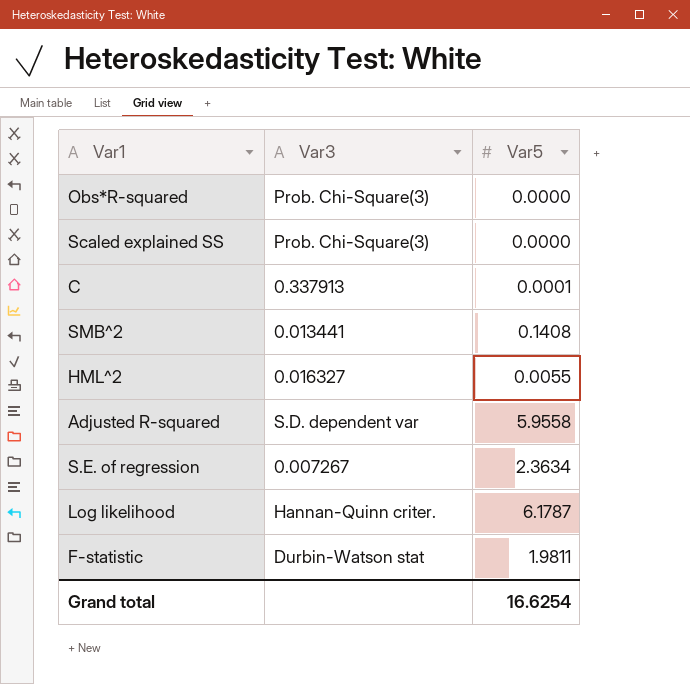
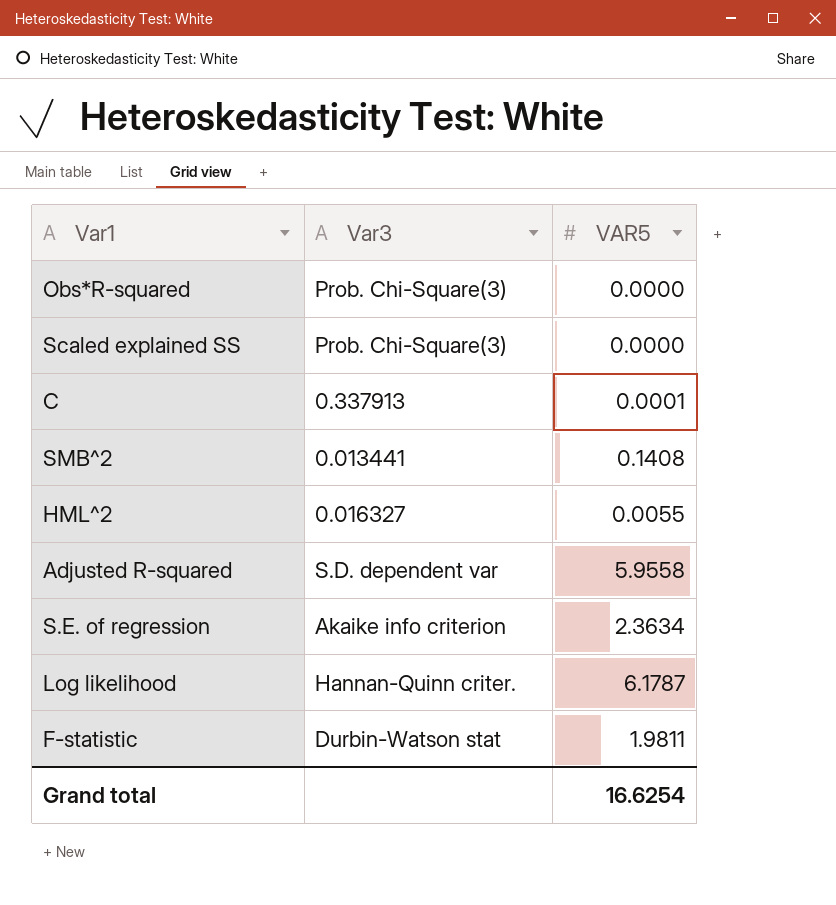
column name: Var5 -> VAR5
S.E. of regression | Var3: 0.007267 -> Akaike info criterion

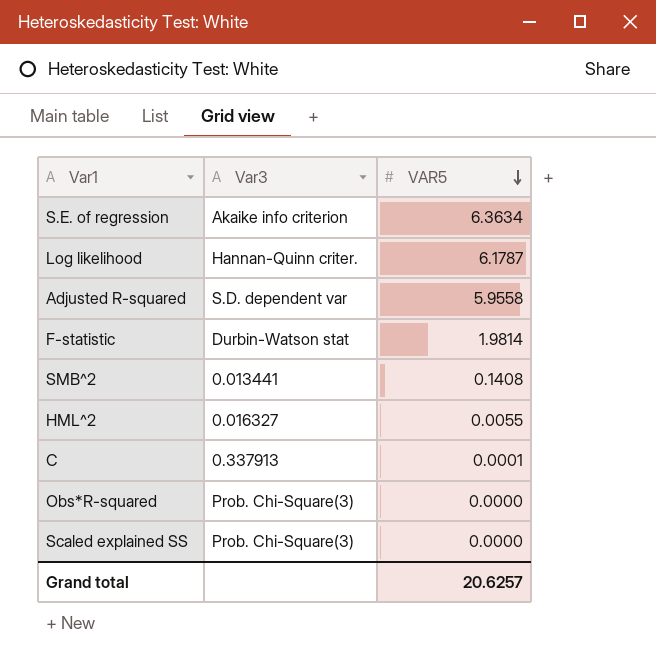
row order: none -> VAR5 descending
S.E. of regression | VAR5: 2.3634 -> 6.3634
F-statistic | VAR5: 1.9811 -> 1.9814
Grand total | VAR5: 16.6254 -> 20.6257

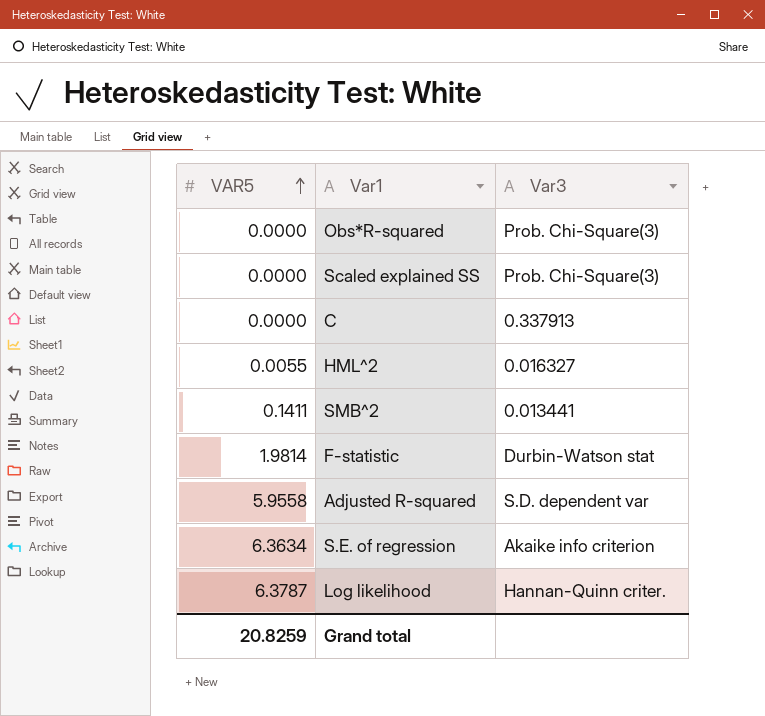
row order: VAR5 descending -> VAR5 ascending
column VAR5 | position: 3 -> 1
C | VAR5: 0.0001 -> 0.0000
SMB^2 | VAR5: 0.1408 -> 0.1411
Log likelihood | VAR5: 6.1787 -> 6.3787
Grand total | VAR5: 20.6257 -> 20.8259

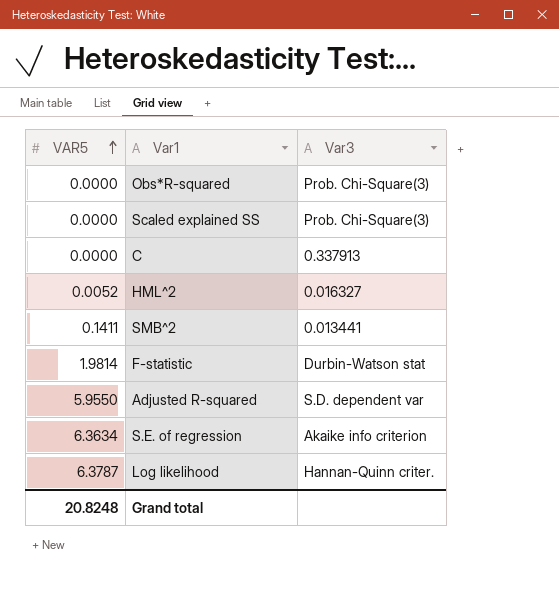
HML^2 | VAR5: 0.0055 -> 0.0052
Adjusted R-squared | VAR5: 5.9558 -> 5.9550
Grand total | VAR5: 20.8259 -> 20.8248

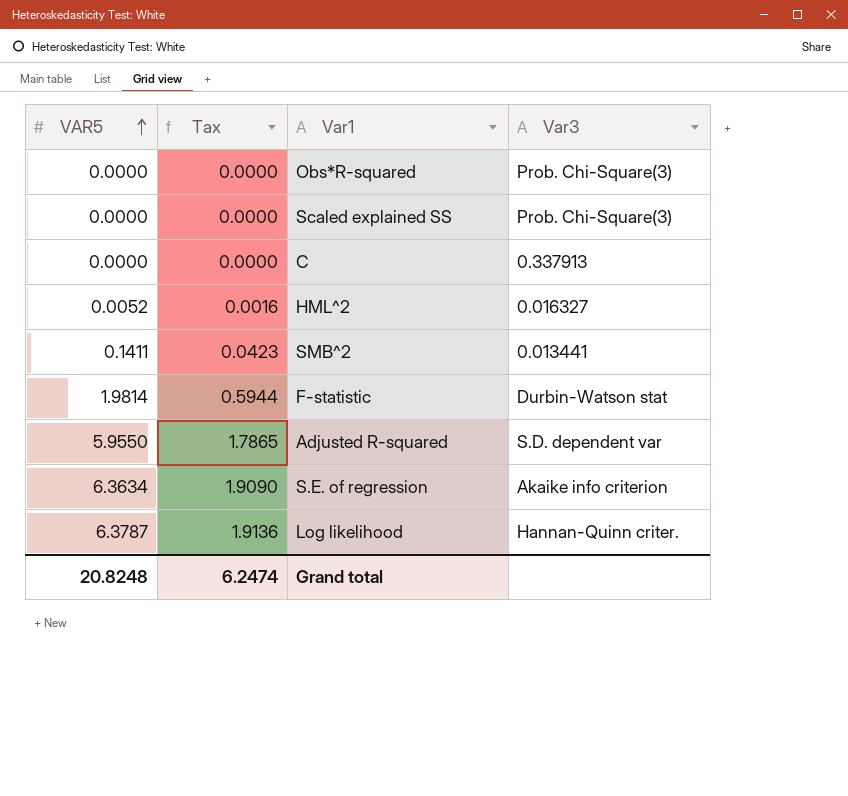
column Tax | formula: none -> [VAR5] * 0.3

